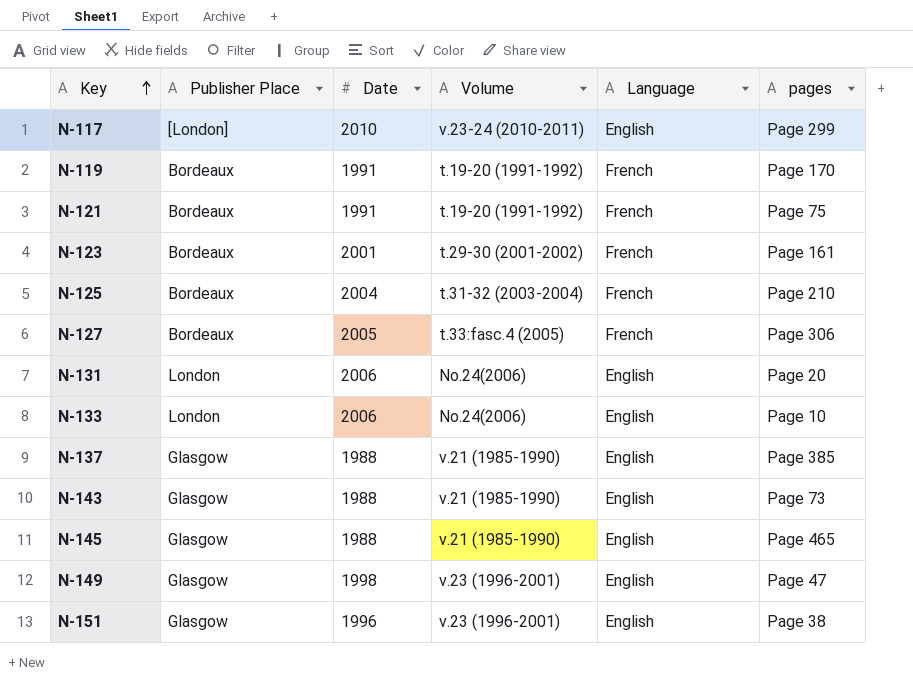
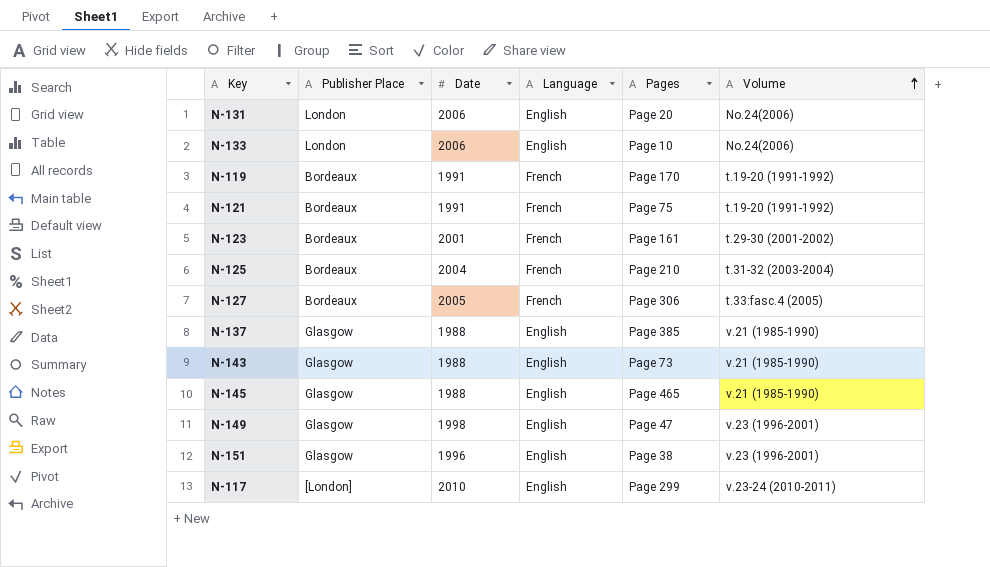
row order: Key ascending -> Volume ascending
column name: pages -> Pages
column Volume | position: 4 -> 6

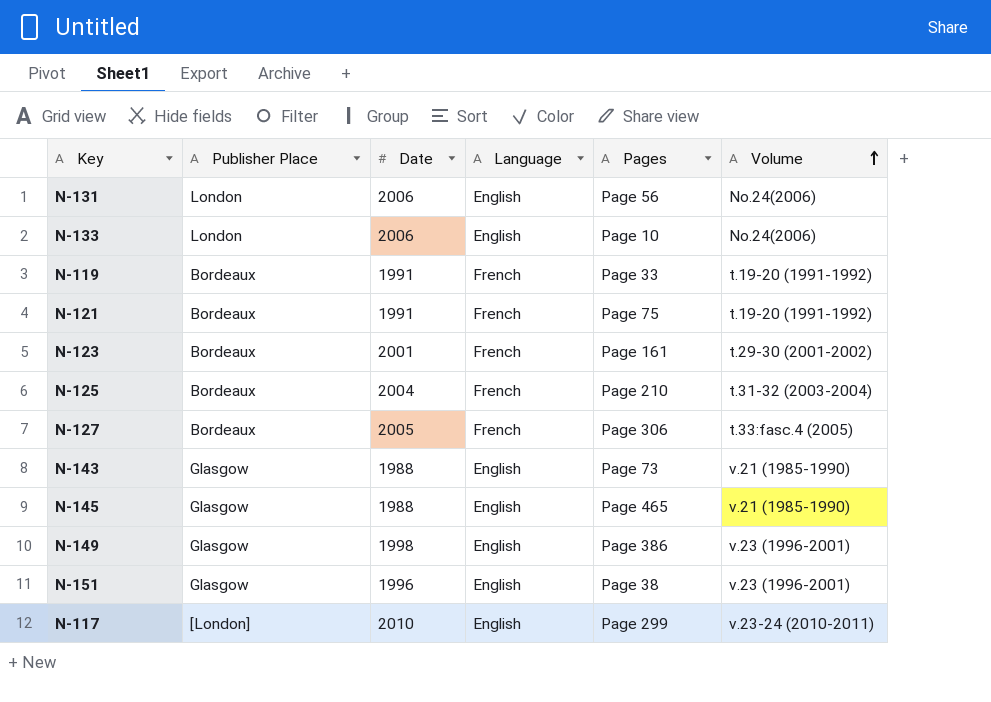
row N-137: Glasgow | 1988 | English | Page 385 | v.21 (1985-1990) -> none
N-131 | Pages: Page 20 -> Page 56
N-119 | Pages: Page 170 -> Page 33
N-149 | Pages: Page 47 -> Page 386

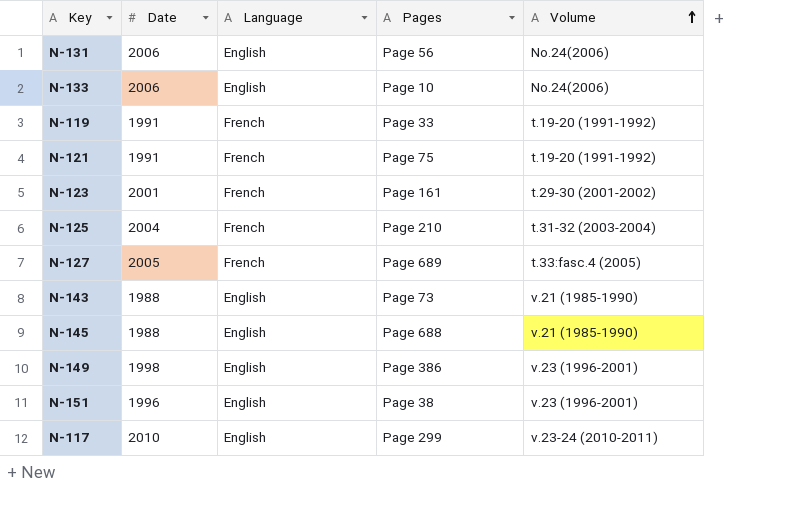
column Publisher Place | position: 2 -> none
N-127 | Pages: Page 306 -> Page 689
N-145 | Pages: Page 465 -> Page 688

